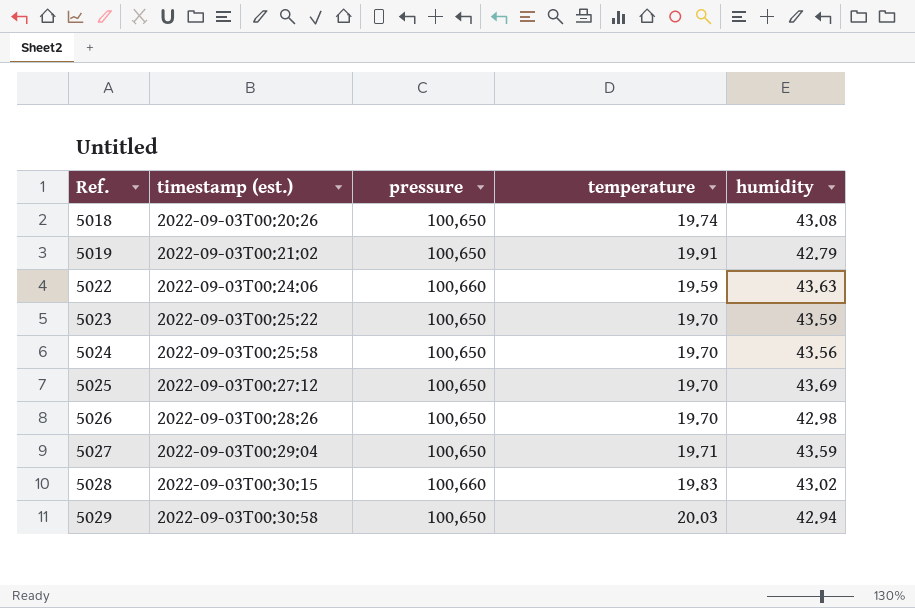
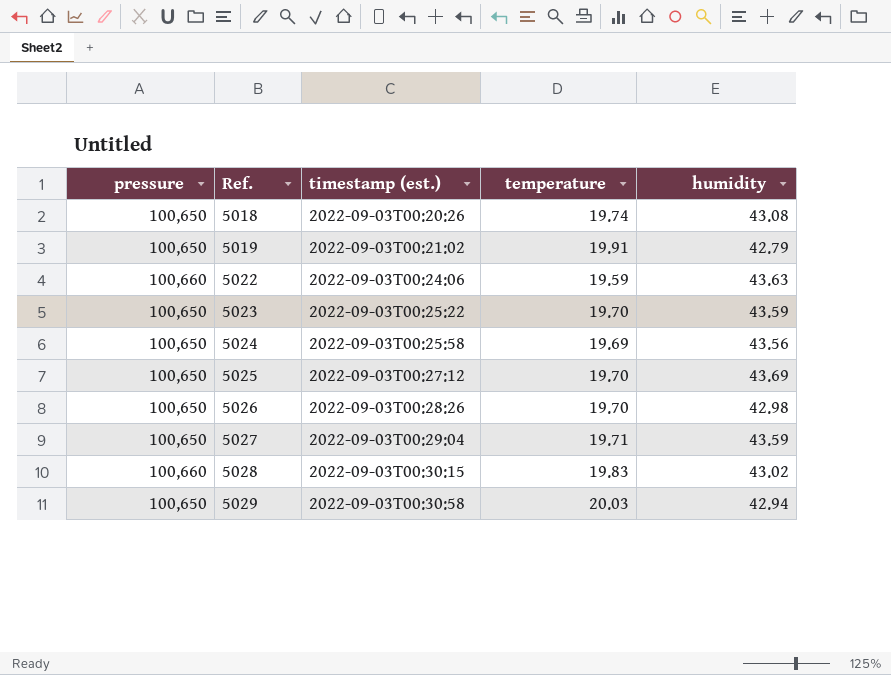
column pressure | position: 3 -> 1
5024 | temperature: 19.70 -> 19.69

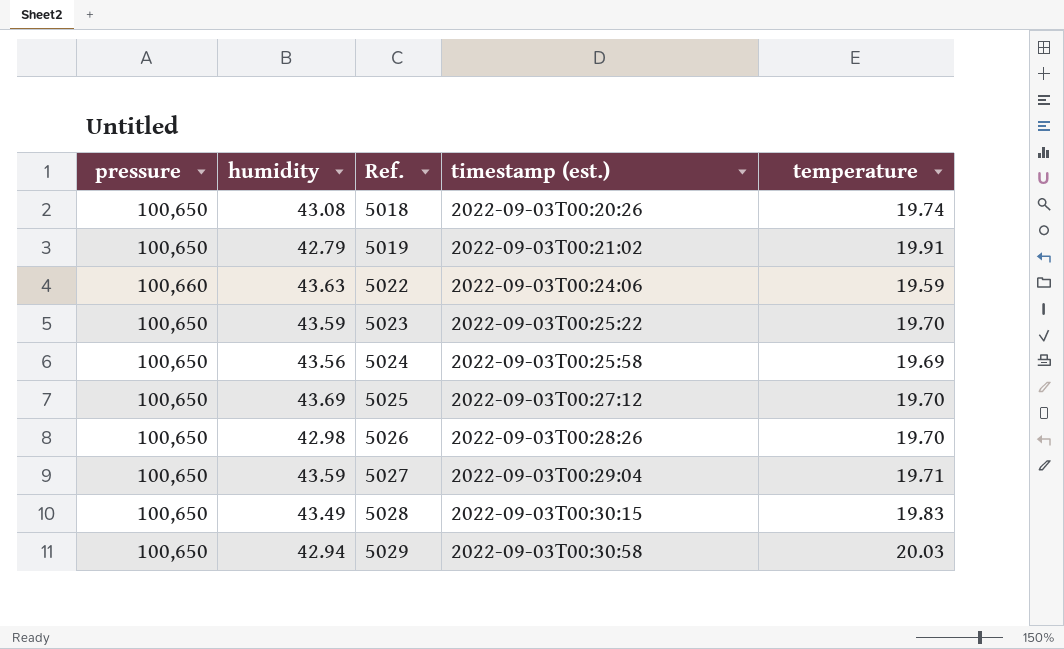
column humidity | position: 5 -> 2
5028 | pressure: 100,660 -> 100,650
5028 | humidity: 43.02 -> 43.49

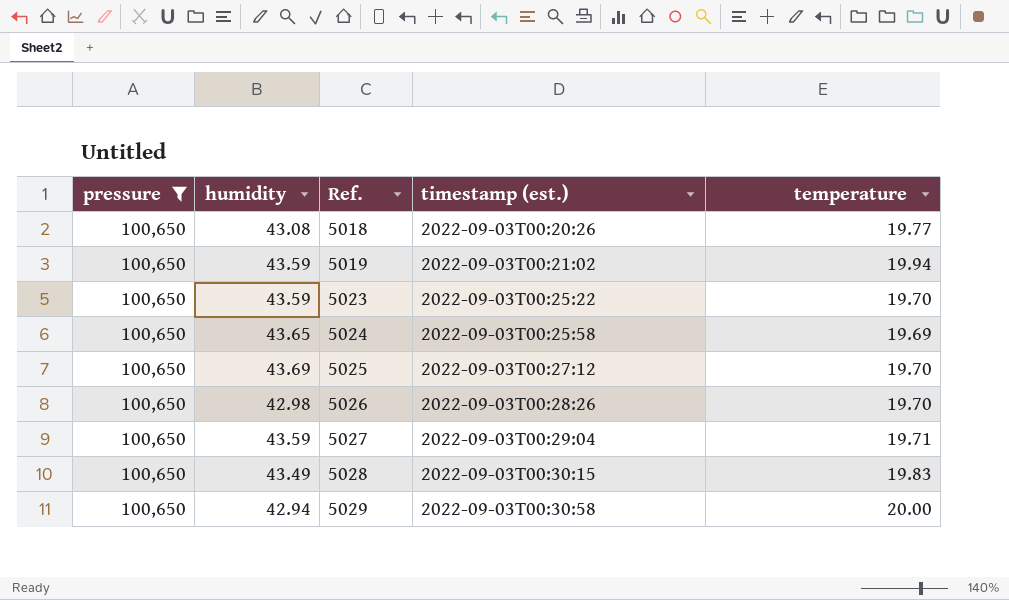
filter: none -> pressure = 100,650
5018 | temperature: 19.74 -> 19.77
5019 | humidity: 42.79 -> 43.59
5019 | temperature: 19.91 -> 19.94
5024 | humidity: 43.56 -> 43.65
5029 | temperature: 20.03 -> 20.00

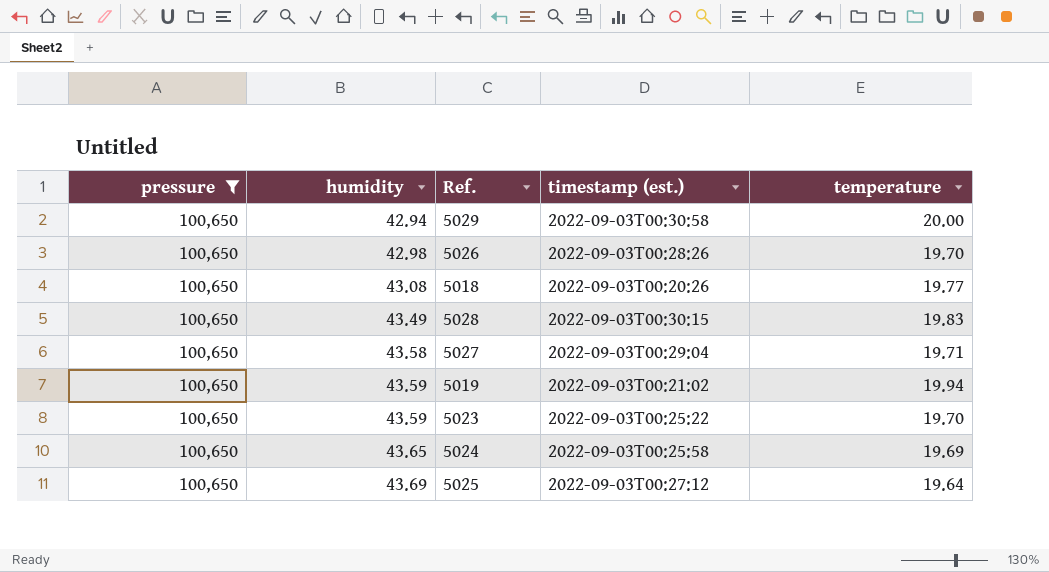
row order: Ref. ascending -> humidity ascending
5027 | humidity: 43.59 -> 43.58
5025 | temperature: 19.70 -> 19.64

